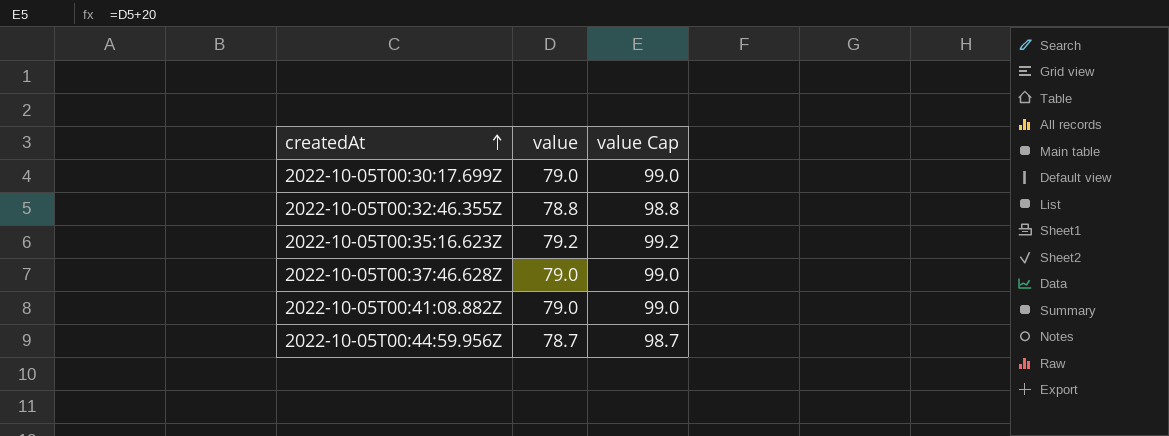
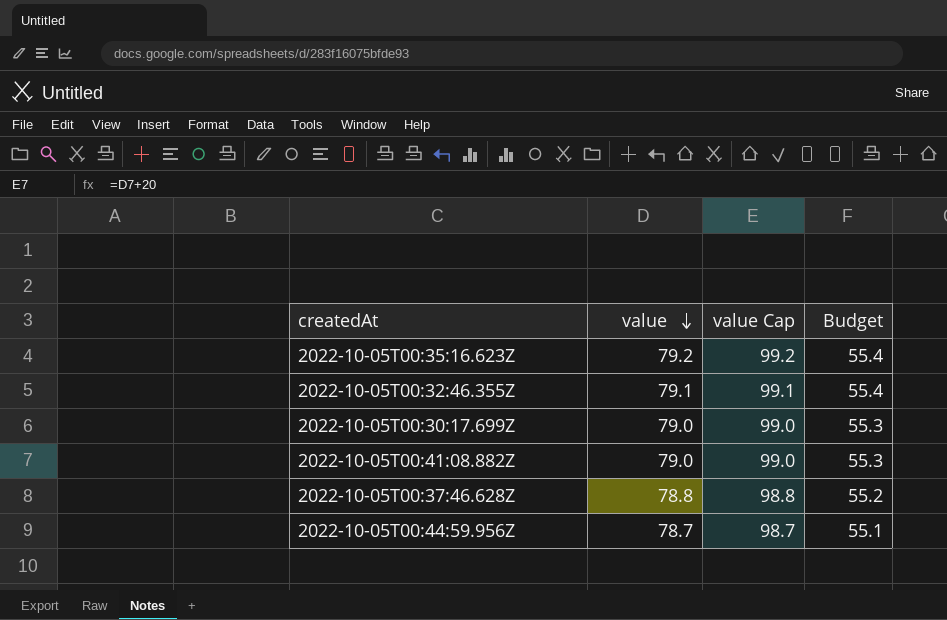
row order: createdAt ascending -> value descending
column Budget | formula: none -> [value] * 0.7
2022-10-05T00:32:46.355Z | value: 78.8 -> 79.1
2022-10-05T00:32:46.355Z | value Cap: 98.8 -> 99.1
2022-10-05T00:37:46.628Z | value: 79.0 -> 78.8
2022-10-05T00:37:46.628Z | value Cap: 99.0 -> 98.8

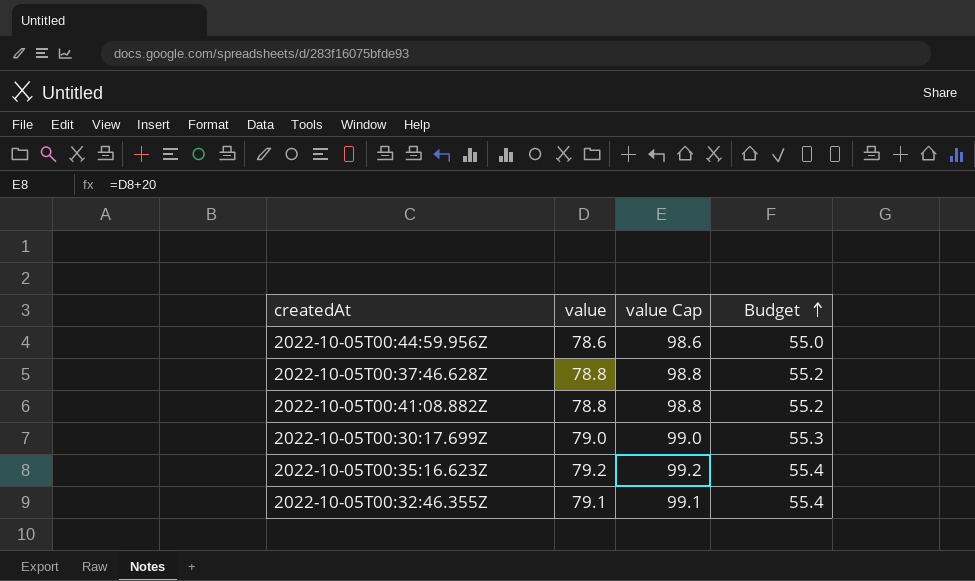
row order: value descending -> Budget ascending
2022-10-05T00:44:59.956Z | value: 78.7 -> 78.6
2022-10-05T00:44:59.956Z | value Cap: 98.7 -> 98.6
2022-10-05T00:44:59.956Z | Budget: 55.1 -> 55.0
2022-10-05T00:41:08.882Z | value: 79.0 -> 78.8
2022-10-05T00:41:08.882Z | value Cap: 99.0 -> 98.8
2022-10-05T00:41:08.882Z | Budget: 55.3 -> 55.2

